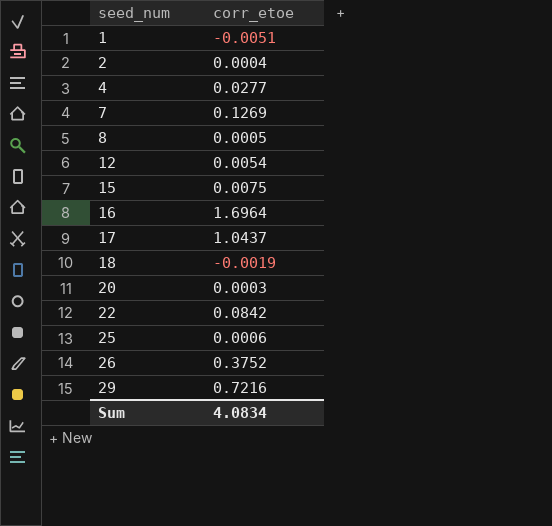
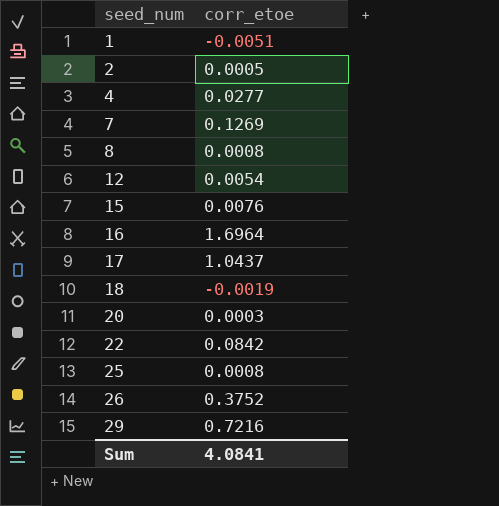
2 | corr_etoe: 0.0004 -> 0.0005
8 | corr_etoe: 0.0005 -> 0.0008
15 | corr_etoe: 0.0075 -> 0.0076
25 | corr_etoe: 0.0006 -> 0.0008
Sum | corr_etoe: 4.0834 -> 4.0841

